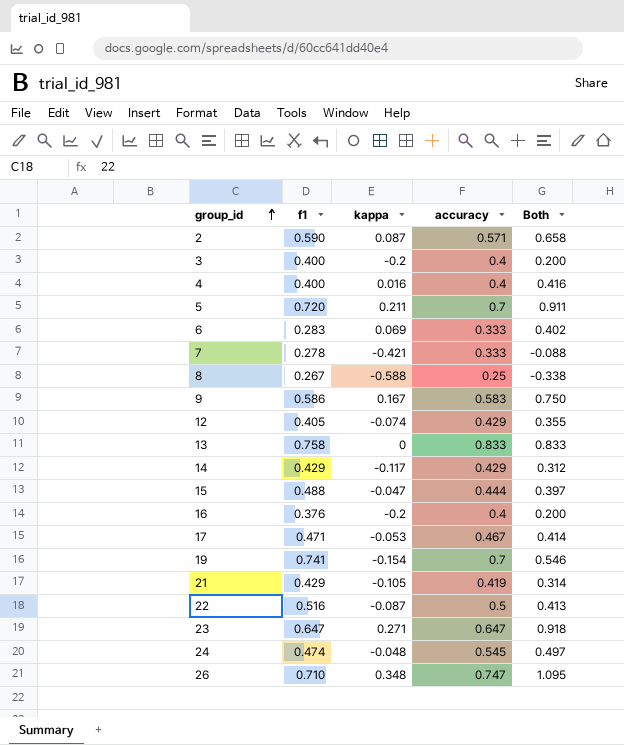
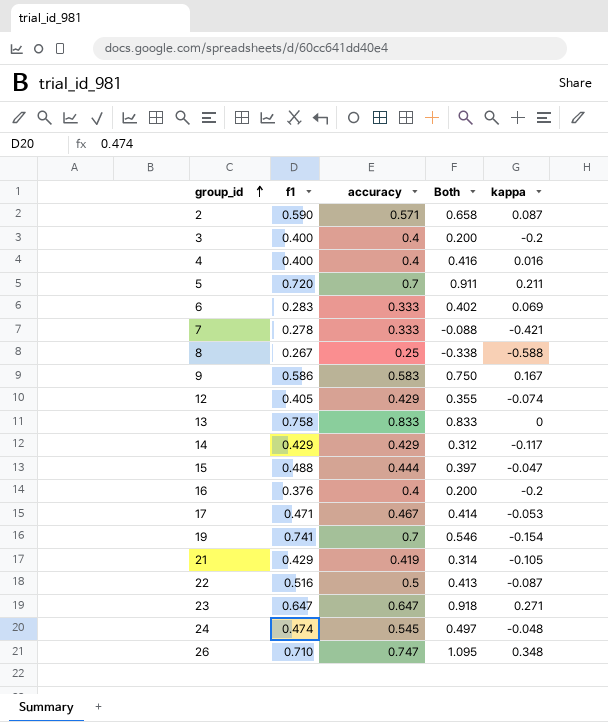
column kappa | position: 3 -> 5

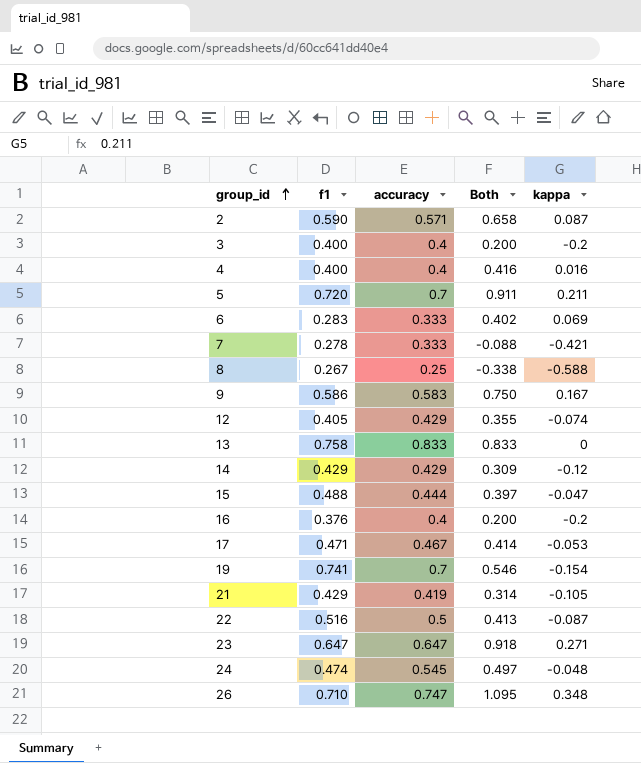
14 | Both: 0.312 -> 0.309
14 | kappa: -0.117 -> -0.12

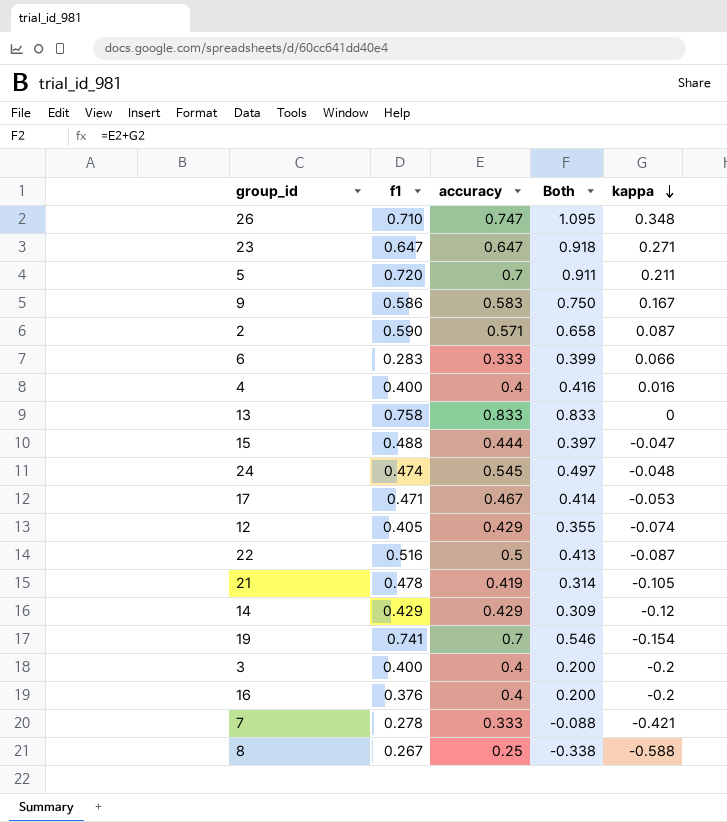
row order: group_id ascending -> kappa descending
6 | Both: 0.402 -> 0.399
6 | kappa: 0.069 -> 0.066
21 | f1: 0.429 -> 0.478

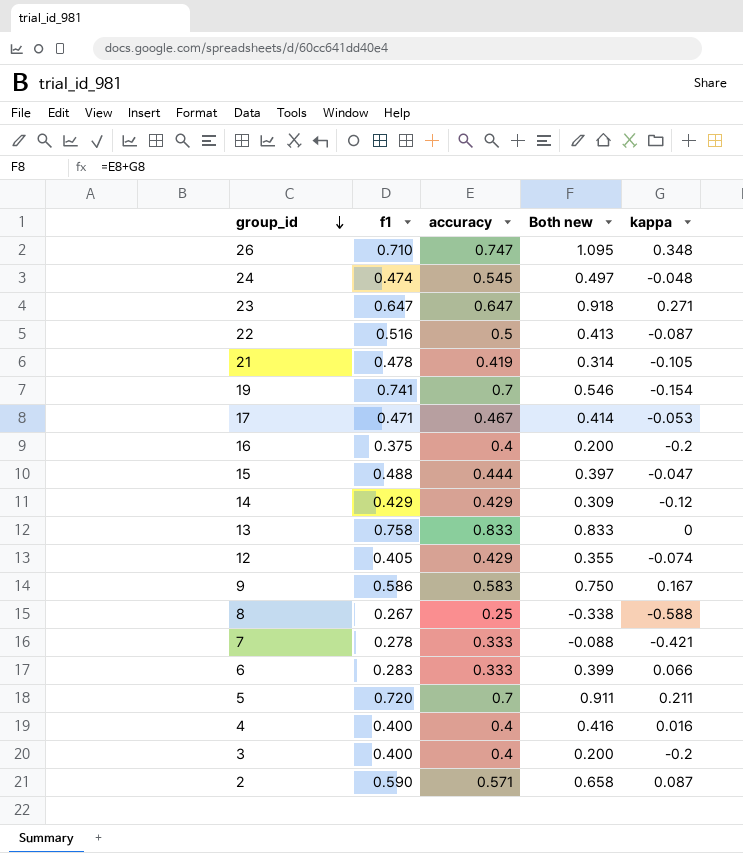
row order: kappa descending -> group_id descending
column name: Both -> Both new
16 | f1: 0.376 -> 0.375

